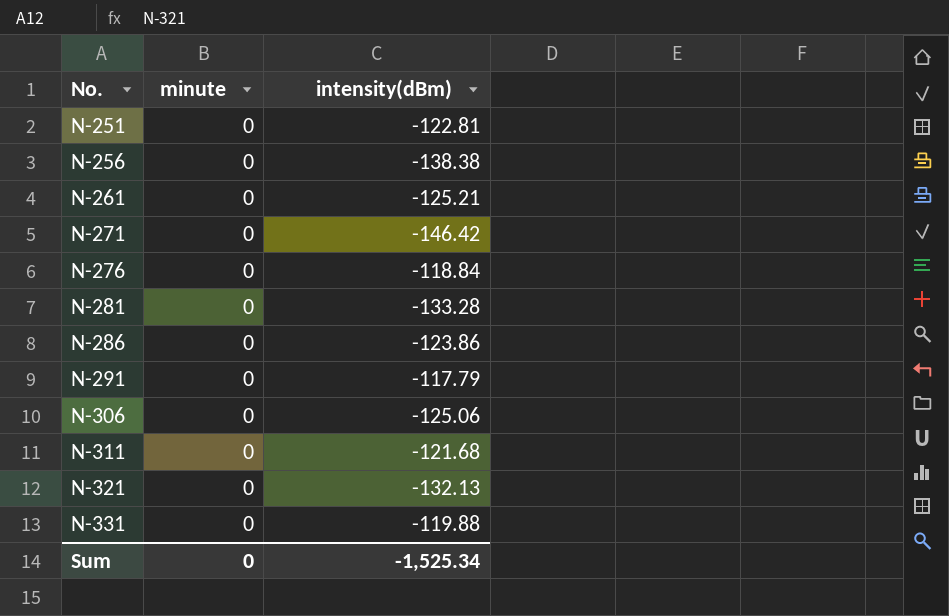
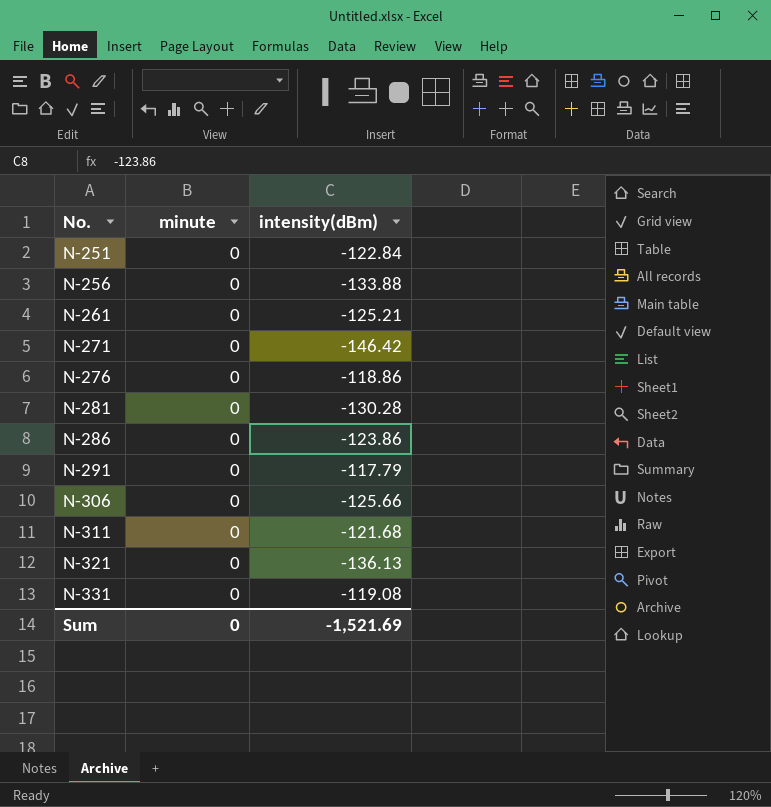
N-251 | intensity(dBm): -122.81 -> -122.84
N-256 | intensity(dBm): -138.38 -> -133.88
N-276 | intensity(dBm): -118.84 -> -118.86
N-281 | intensity(dBm): -133.28 -> -130.28
N-306 | intensity(dBm): -125.06 -> -125.66
N-321 | intensity(dBm): -132.13 -> -136.13
N-331 | intensity(dBm): -119.88 -> -119.08
Sum | intensity(dBm): -1,525.34 -> -1,521.69

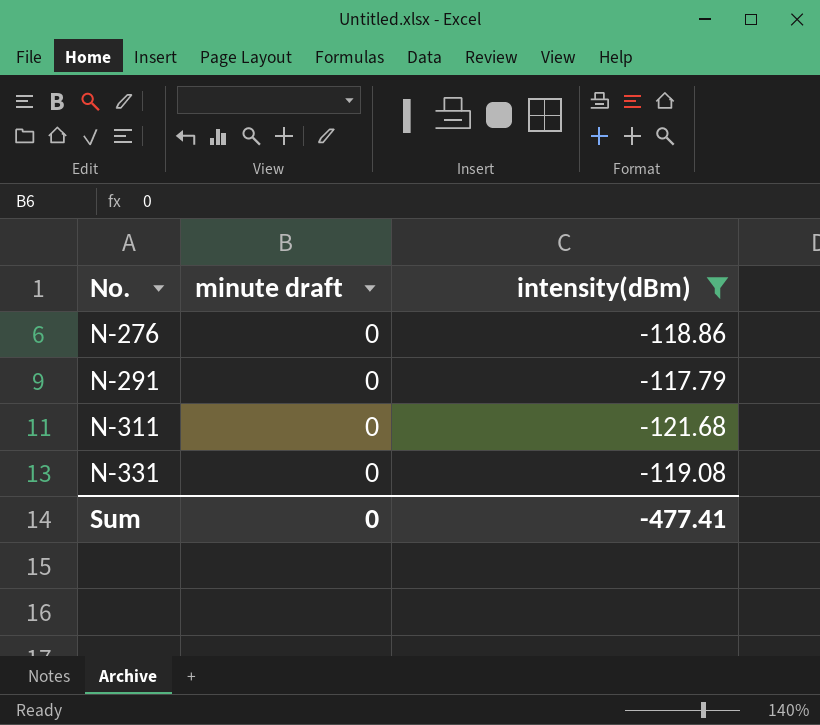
filter: none -> intensity(dBm) >= -121.68
column name: minute -> minute draft
Sum | intensity(dBm): -1,521.69 -> -477.41

